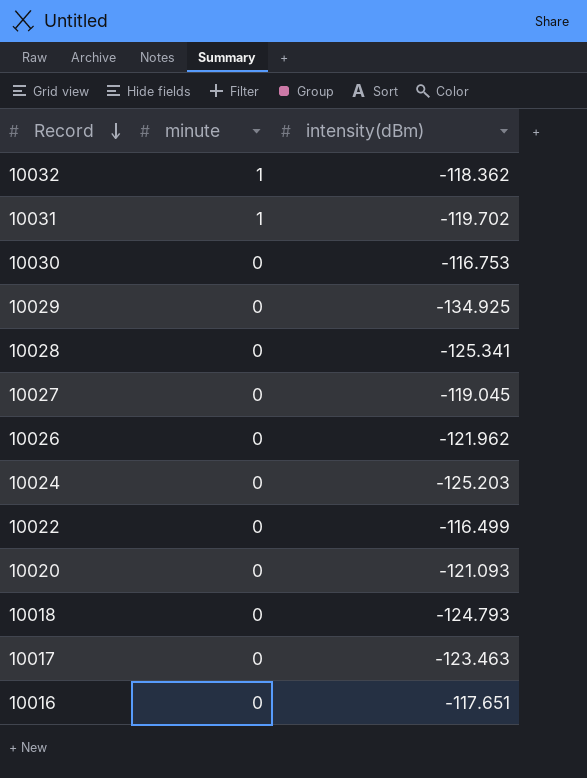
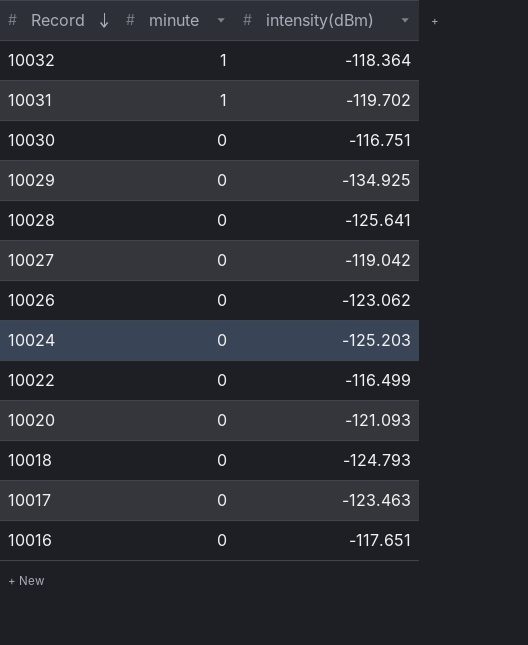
10032 | intensity(dBm): -118.362 -> -118.364
10030 | intensity(dBm): -116.753 -> -116.751
10028 | intensity(dBm): -125.341 -> -125.641
10027 | intensity(dBm): -119.045 -> -119.042
10026 | intensity(dBm): -121.962 -> -123.062

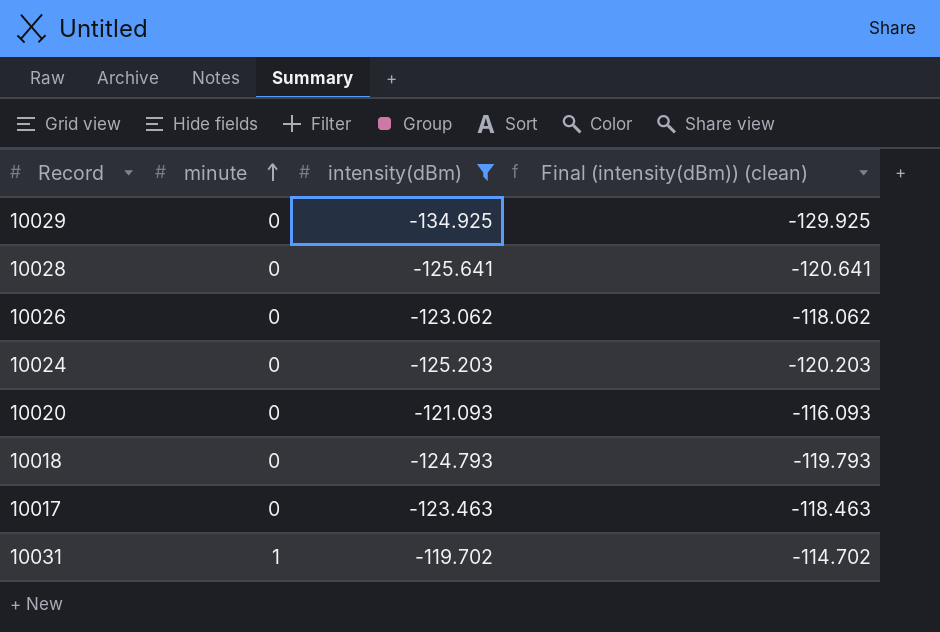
filter: none -> intensity(dBm) <= -119.702
row order: Record descending -> minute ascending
column Final (intensity(dBm)) (clean) | formula: none -> [intensity(dBm)] + 5

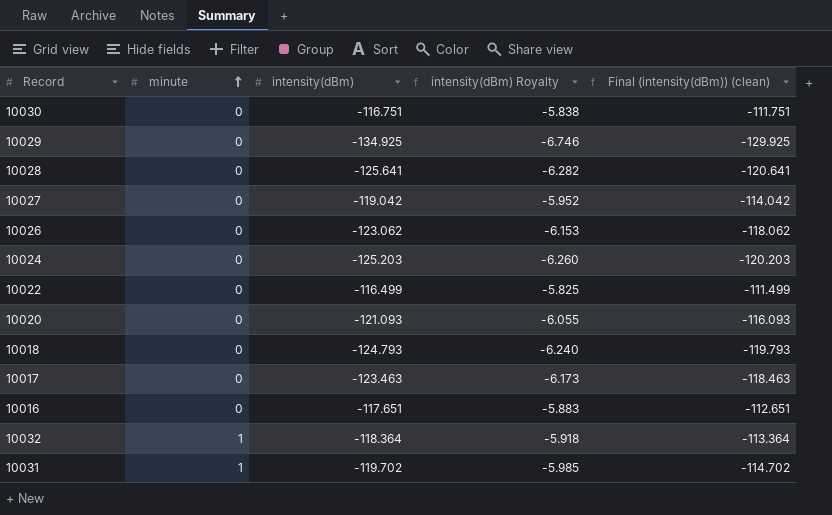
filter: intensity(dBm) <= -119.702 -> none
column intensity(dBm) Royalty | formula: none -> [intensity(dBm)] * 0.05

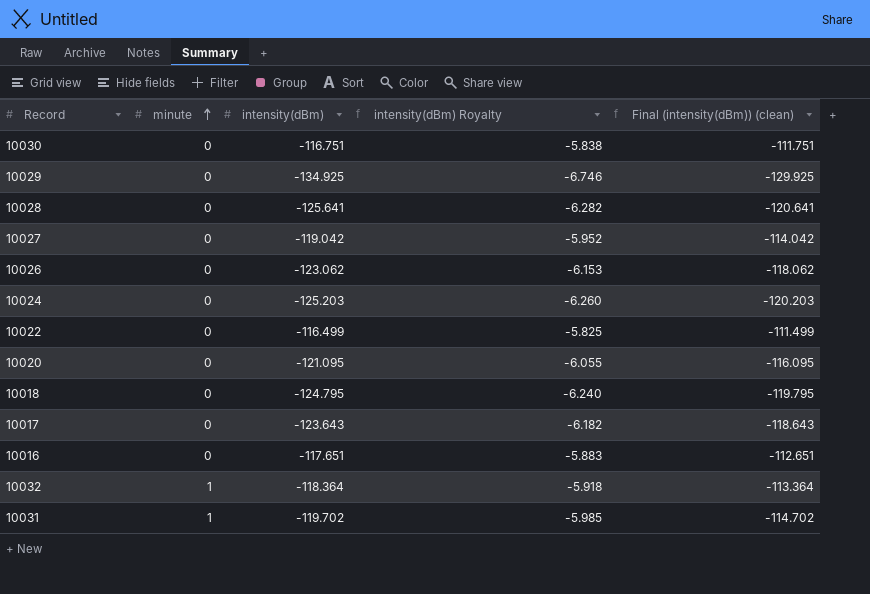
10020 | intensity(dBm): -121.093 -> -121.095
10020 | Final (intensity(dBm)) (clean): -116.093 -> -116.095
10018 | intensity(dBm): -124.793 -> -124.795
10018 | Final (intensity(dBm)) (clean): -119.793 -> -119.795
10017 | intensity(dBm): -123.463 -> -123.643
10017 | intensity(dBm) Royalty: -6.173 -> -6.182
10017 | Final (intensity(dBm)) (clean): -118.463 -> -118.643

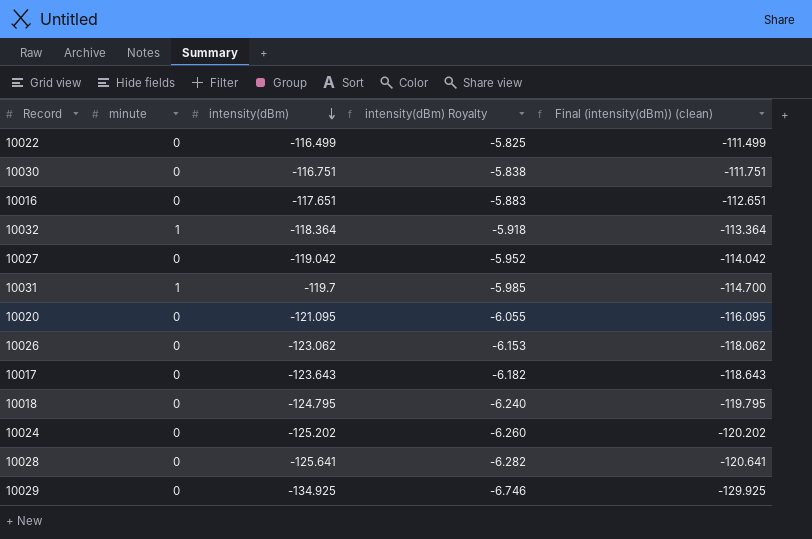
row order: minute ascending -> intensity(dBm) descending
10031 | intensity(dBm): -119.702 -> -119.7
10031 | Final (intensity(dBm)) (clean): -114.702 -> -114.700
10024 | intensity(dBm): -125.203 -> -125.202
10024 | Final (intensity(dBm)) (clean): -120.203 -> -120.202

